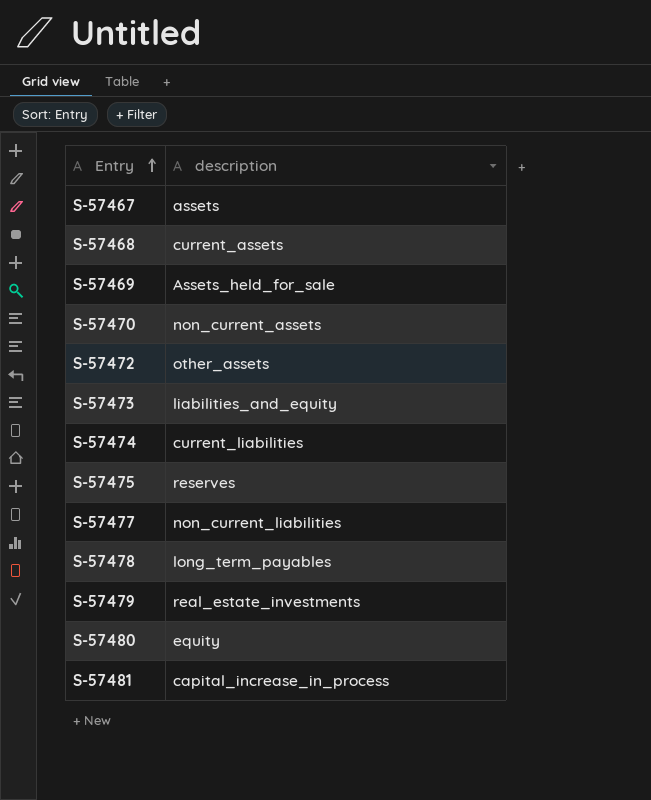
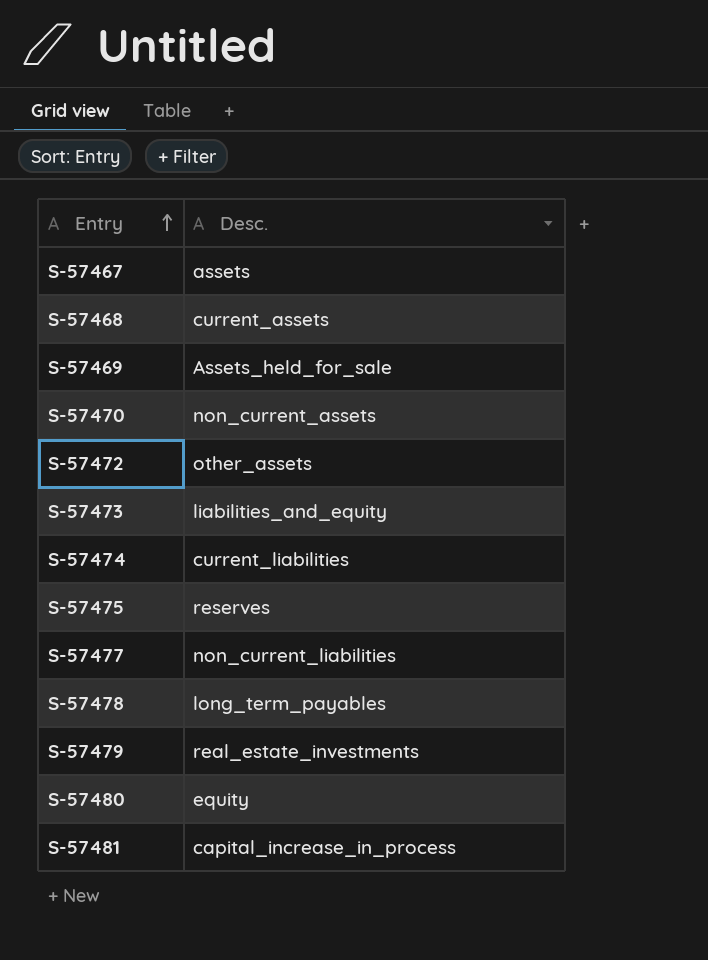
column name: description -> Desc.

